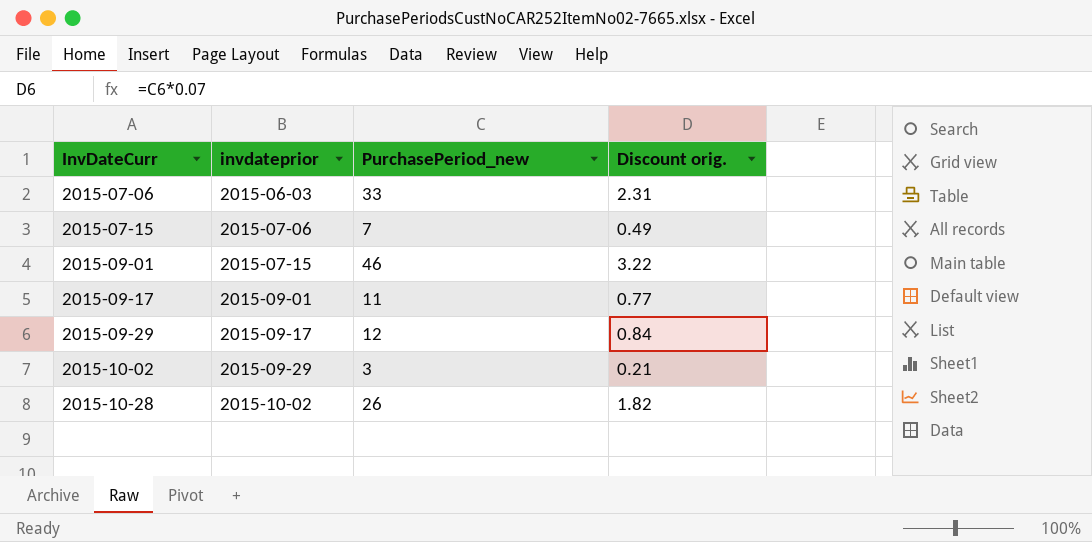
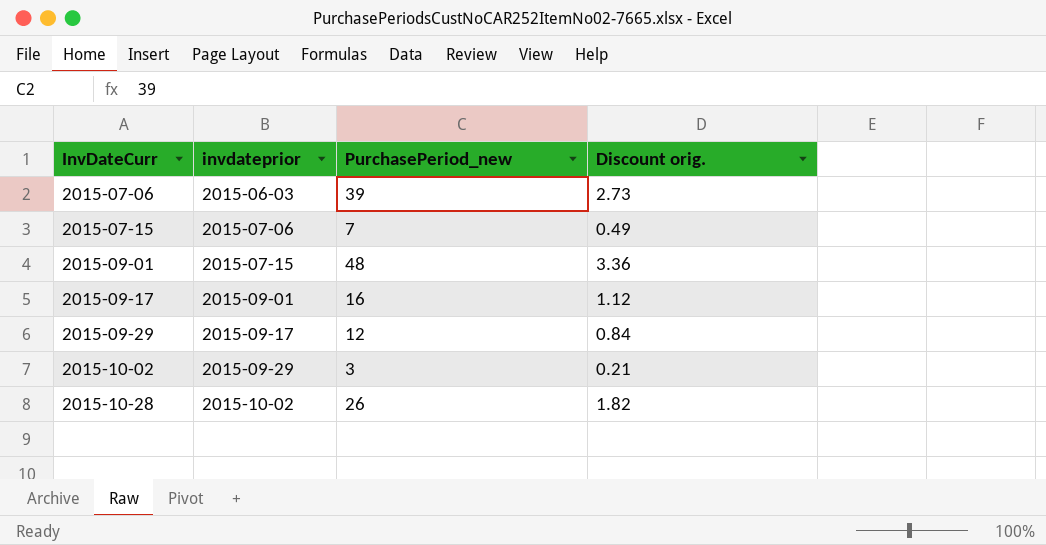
2015-07-06 | PurchasePeriod_new: 33 -> 39
2015-07-06 | Discount orig.: 2.31 -> 2.73
2015-09-01 | PurchasePeriod_new: 46 -> 48
2015-09-01 | Discount orig.: 3.22 -> 3.36
2015-09-17 | PurchasePeriod_new: 11 -> 16
2015-09-17 | Discount orig.: 0.77 -> 1.12

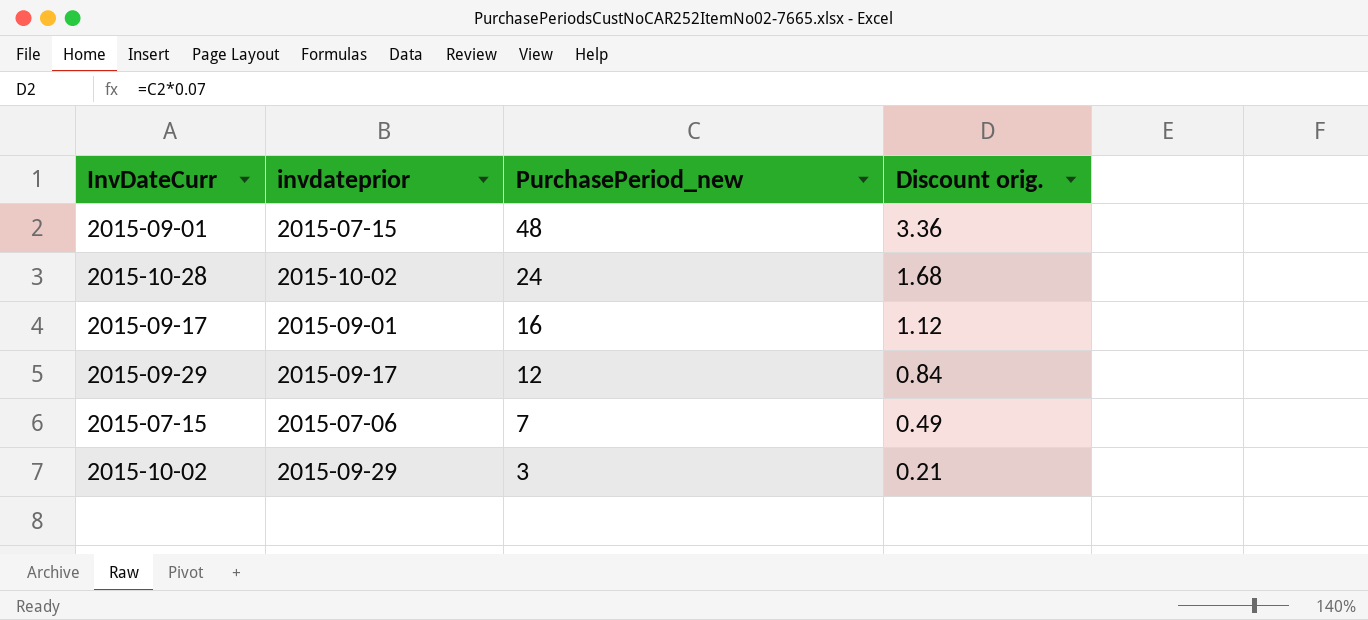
row order: InvDateCurr ascending -> PurchasePeriod_new descending
row 2015-07-06: 2015-06-03 | 39 | 2.73 -> none
2015-10-28 | PurchasePeriod_new: 26 -> 24
2015-10-28 | Discount orig.: 1.82 -> 1.68

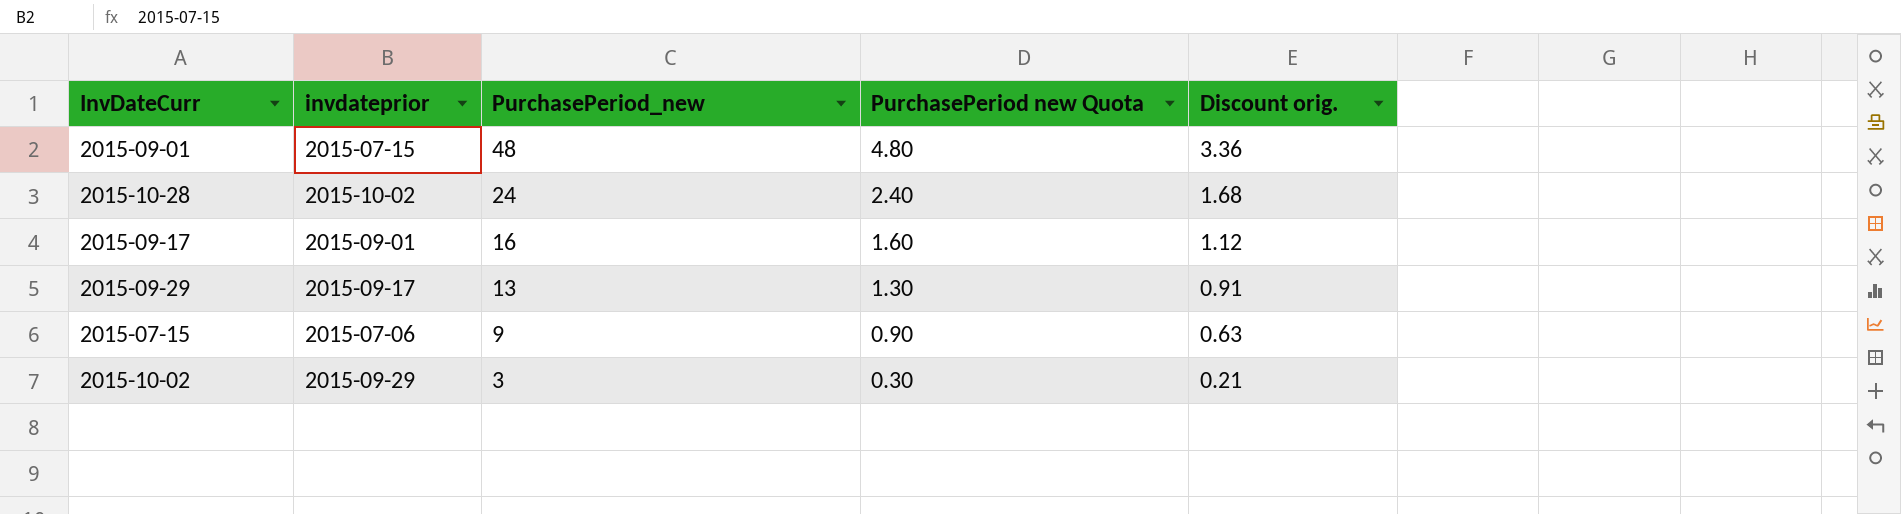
column PurchasePeriod new Quota | formula: none -> [PurchasePeriod_new] * 0.1
2015-09-29 | PurchasePeriod_new: 12 -> 13
2015-09-29 | Discount orig.: 0.84 -> 0.91
2015-07-15 | PurchasePeriod_new: 7 -> 9
2015-07-15 | Discount orig.: 0.49 -> 0.63

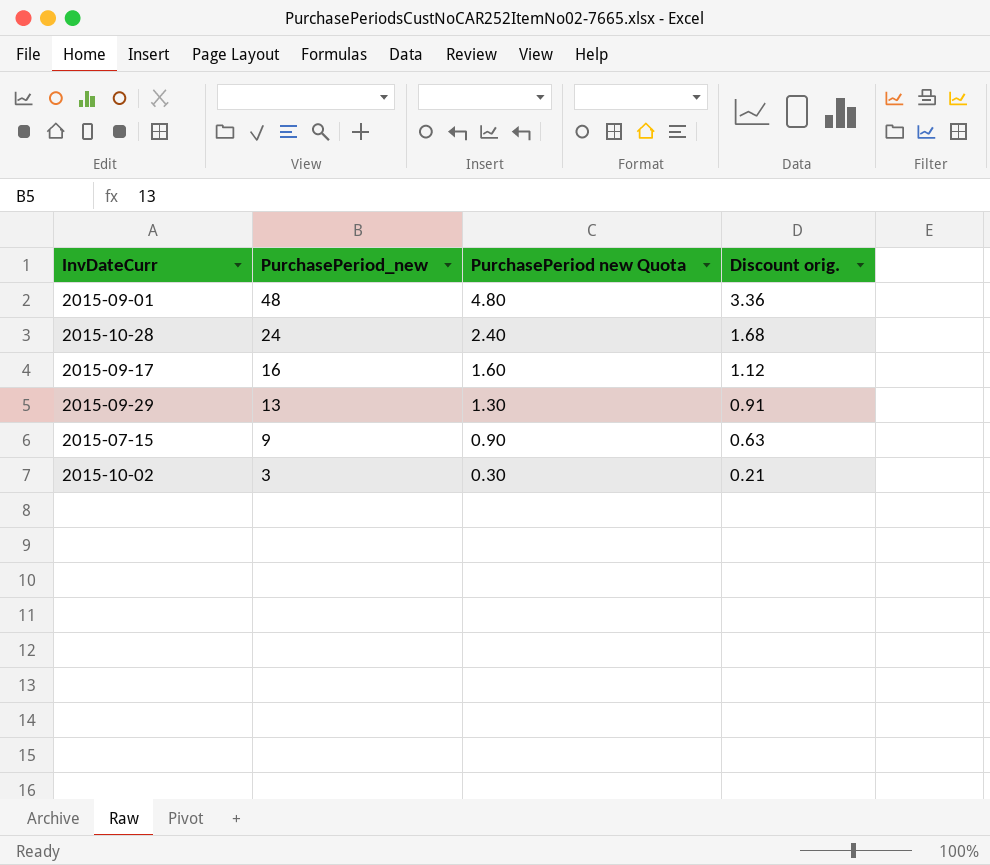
column invdateprior | position: 2 -> none

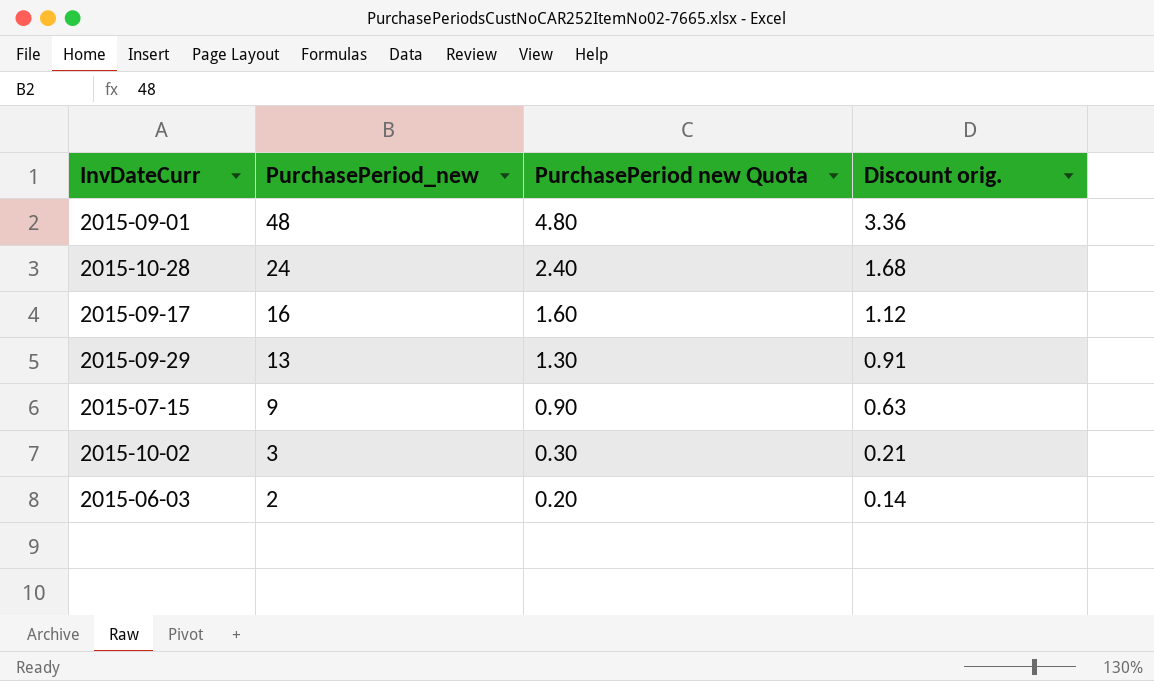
row 2015-06-03: none -> 2 | 0.20 | 0.14

